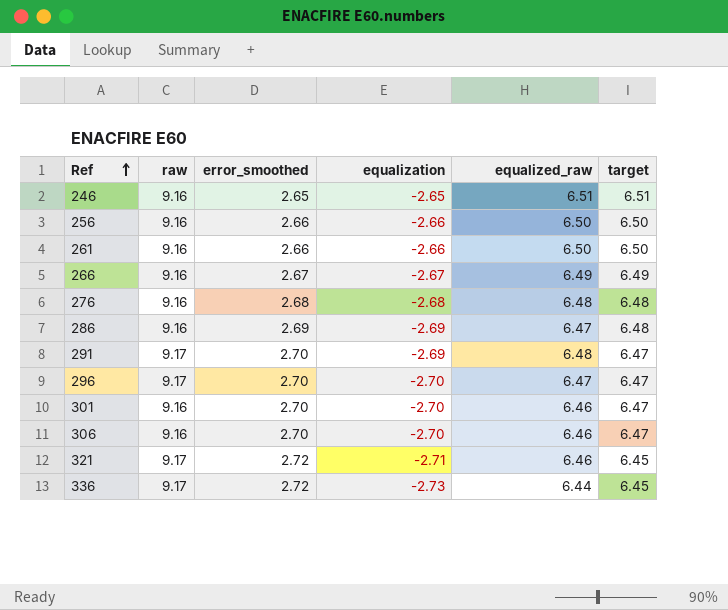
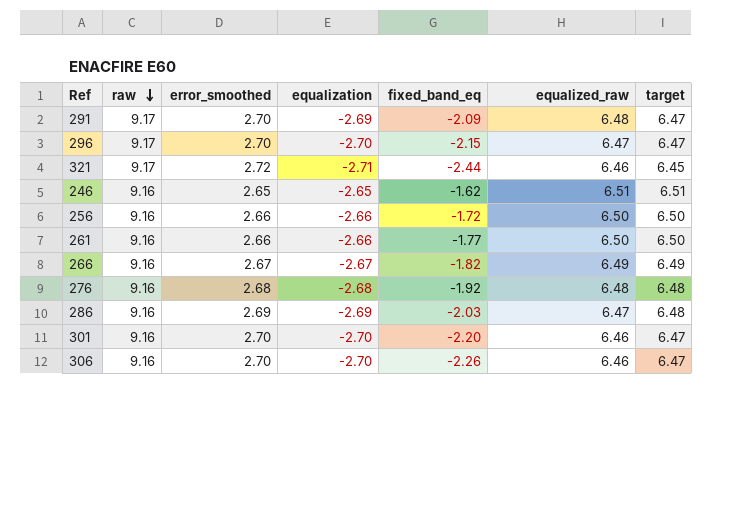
row order: Ref ascending -> raw descending
column fixed_band_eq | position: none -> 5
row 336: 9.17 | 2.72 | -2.73 | 6.44 | 6.45 -> none

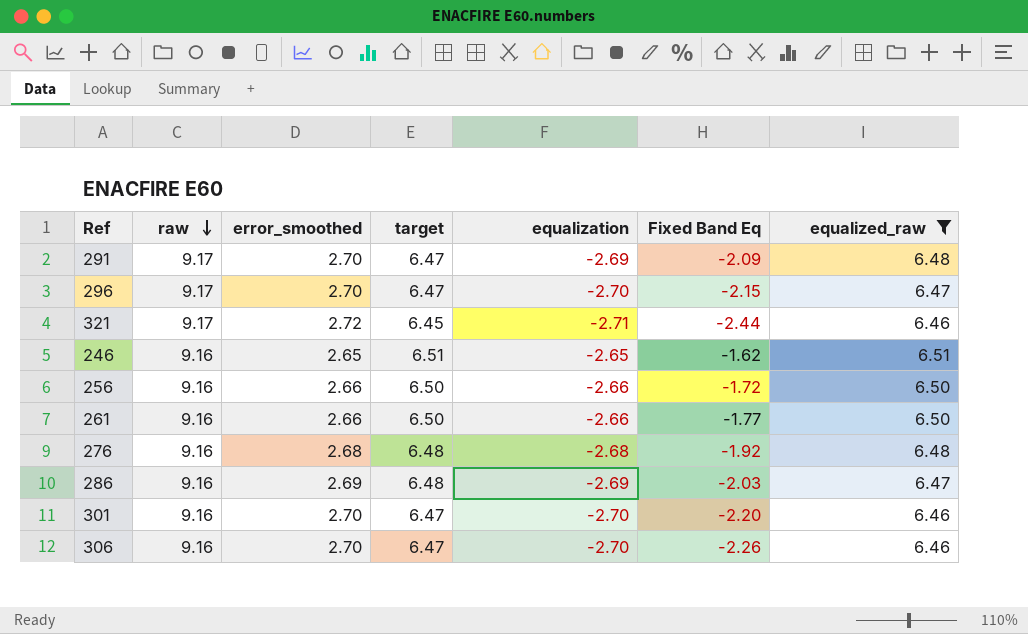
filter: none -> equalized_raw != 6.49
column target | position: 7 -> 4
column name: fixed_band_eq -> Fixed Band Eq

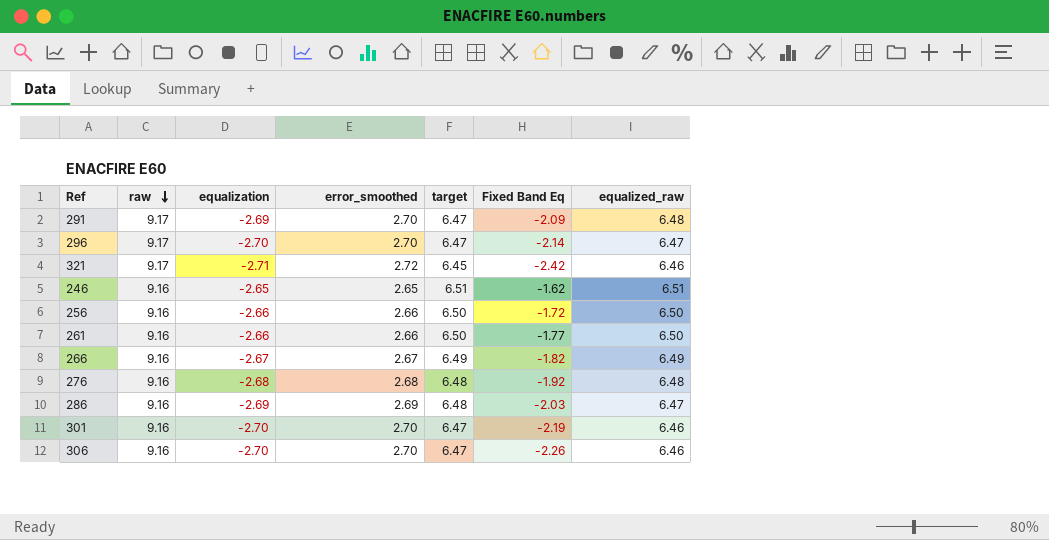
filter: equalized_raw != 6.49 -> none
column equalization | position: 5 -> 3
296 | Fixed Band Eq: -2.15 -> -2.14
321 | Fixed Band Eq: -2.44 -> -2.42
301 | Fixed Band Eq: -2.20 -> -2.19

